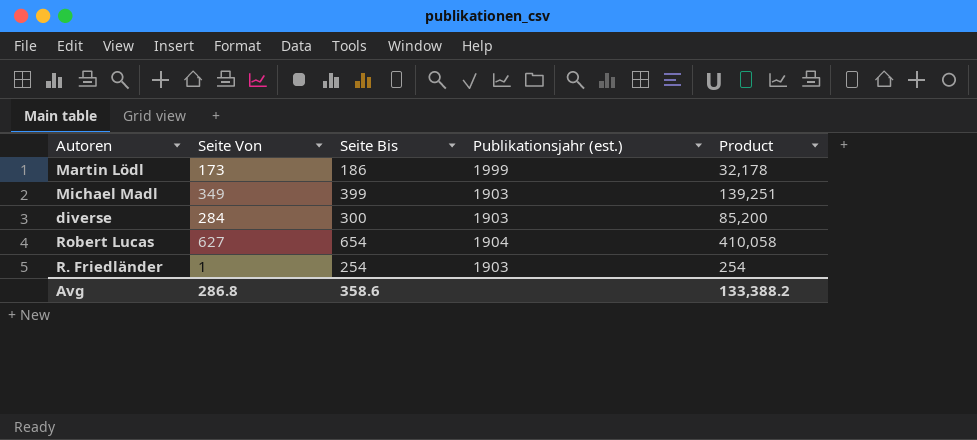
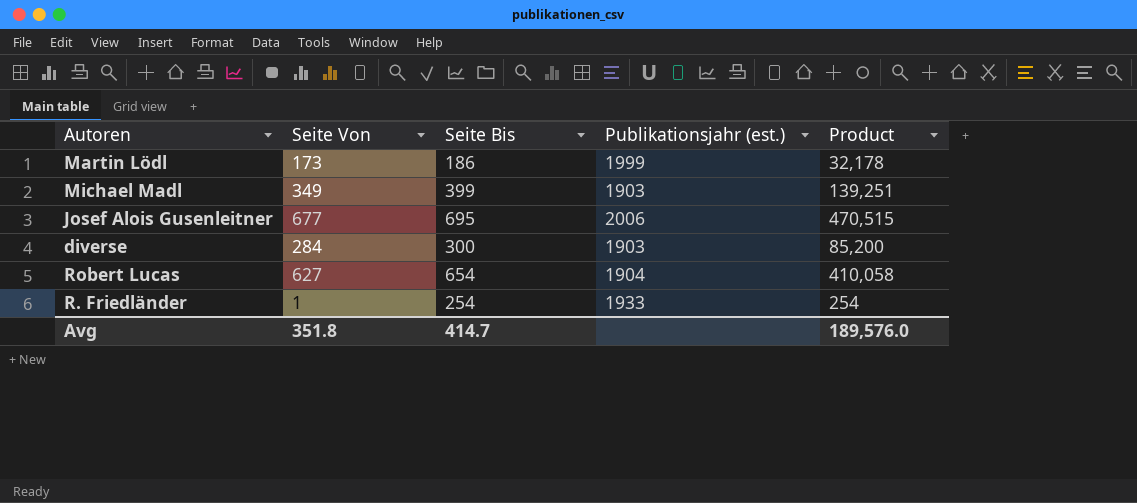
row Josef Alois Gusenleitner: none -> 677 | 695 | 2006 | 470,515
R. Friedländer | Publikationsjahr (est.): 1903 -> 1933
Avg | Seite Von: 286.8 -> 351.8
Avg | Seite Bis: 358.6 -> 414.7
Avg | Product: 133,388.2 -> 189,576.0

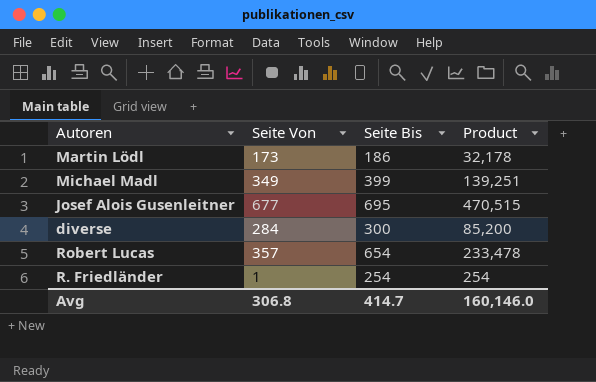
column Publikationsjahr (est.) | position: 4 -> none
Robert Lucas | Seite Von: 627 -> 357
Robert Lucas | Product: 410,058 -> 233,478
Avg | Seite Von: 351.8 -> 306.8
Avg | Product: 189,576.0 -> 160,146.0

